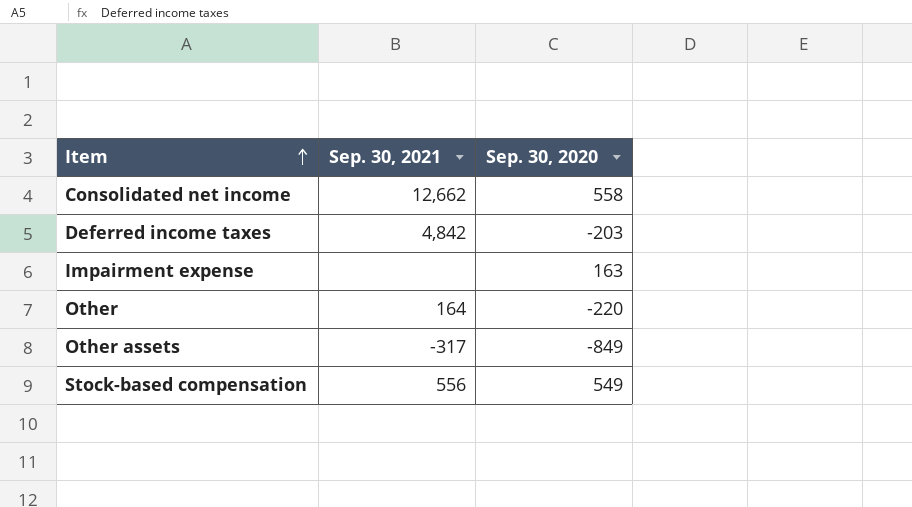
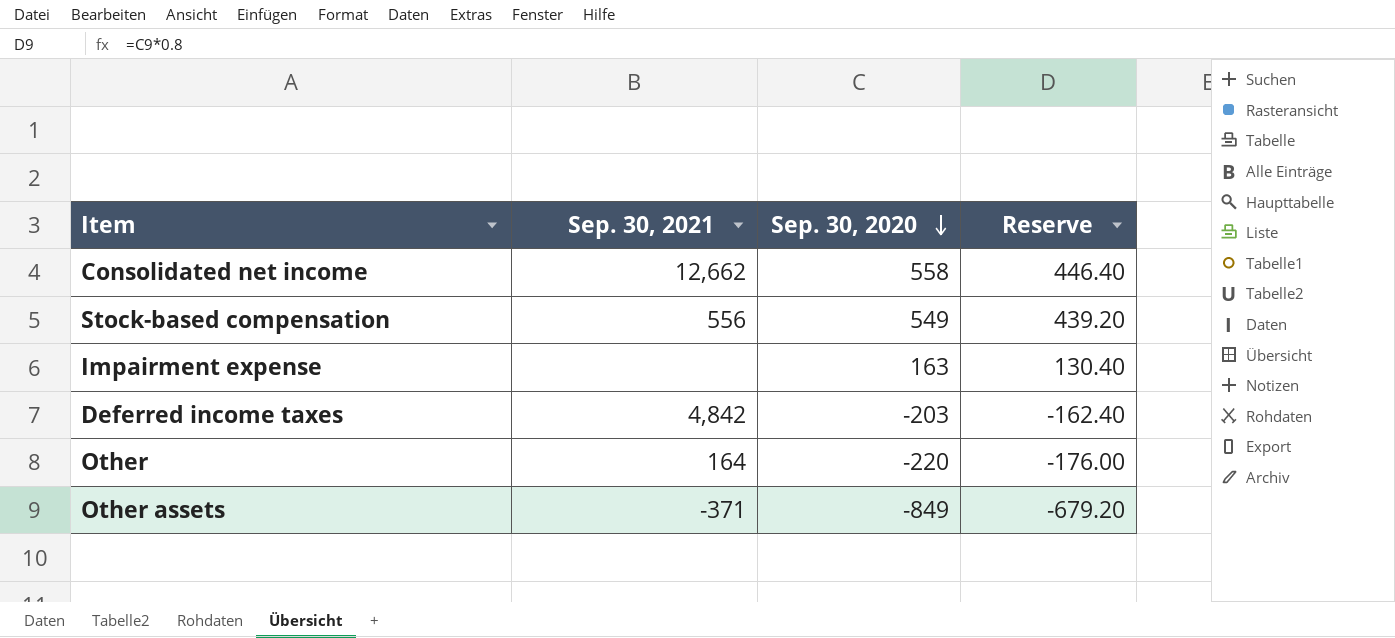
row order: Item ascending -> Sep. 30, 2020 descending
column Reserve | formula: none -> [Sep. 30, 2020] * 0.8
Other assets | Sep. 30, 2021: -317 -> -371

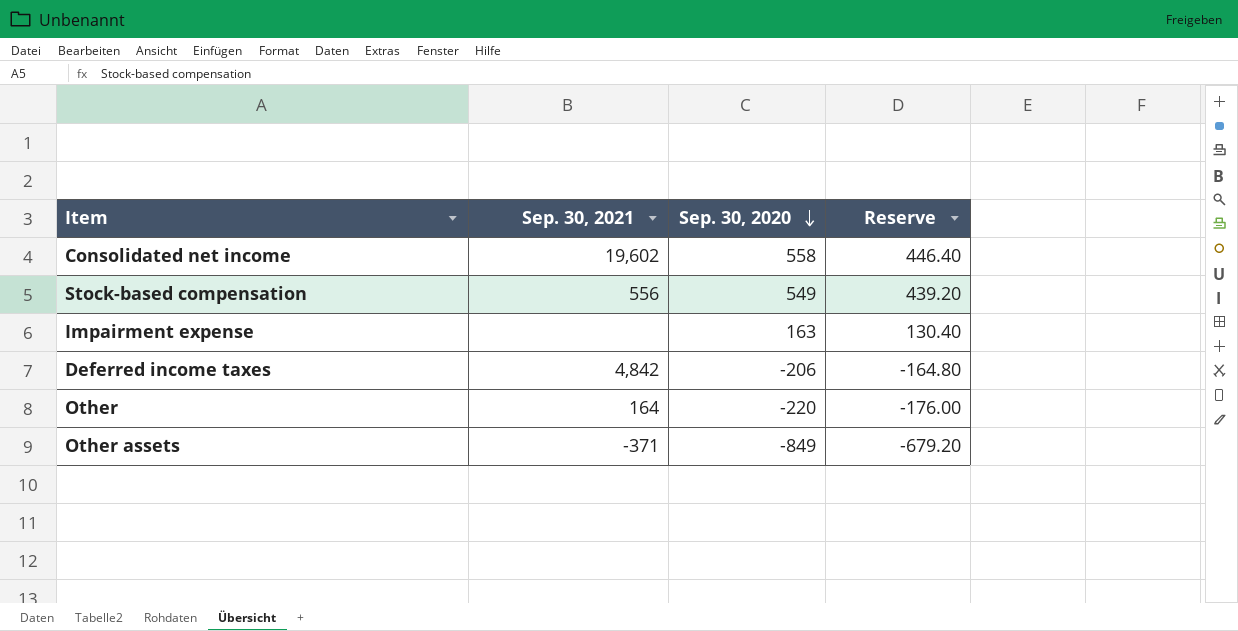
Consolidated net income | Sep. 30, 2021: 12,662 -> 19,602
Deferred income taxes | Sep. 30, 2020: -203 -> -206
Deferred income taxes | Reserve: -162.40 -> -164.80

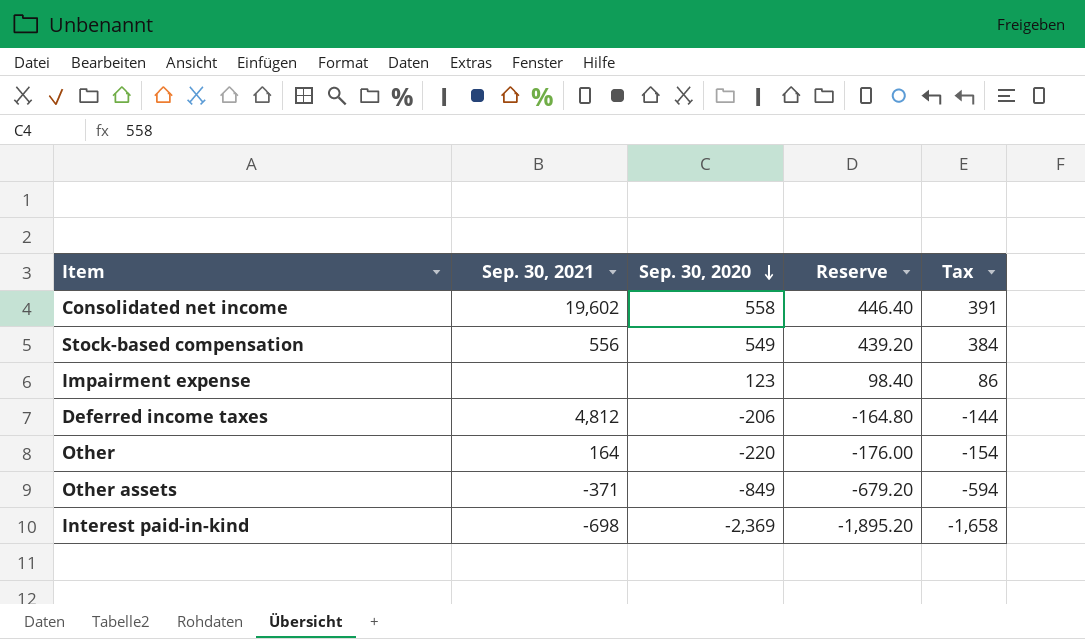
column Tax | formula: none -> [Sep. 30, 2020] * 0.7
Impairment expense | Sep. 30, 2020: 163 -> 123
Impairment expense | Reserve: 130.40 -> 98.40
Deferred income taxes | Sep. 30, 2021: 4,842 -> 4,812
row Interest paid-in-kind: none -> -698 | -2,369 | -1,895.20 | -1,658

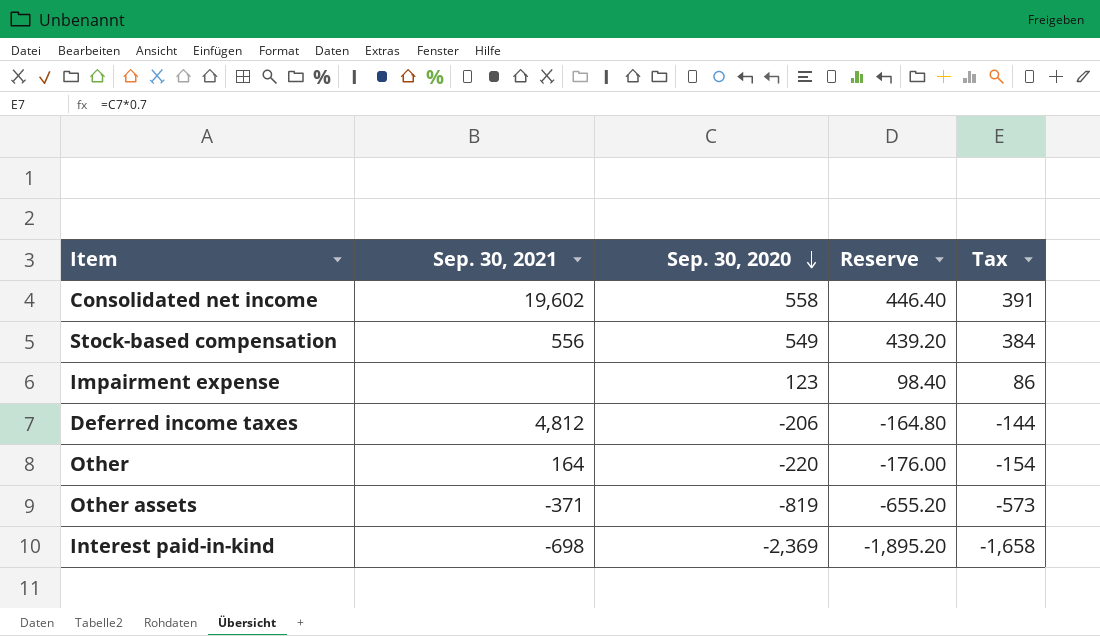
Other assets | Sep. 30, 2020: -849 -> -819
Other assets | Reserve: -679.20 -> -655.20
Other assets | Tax: -594 -> -573

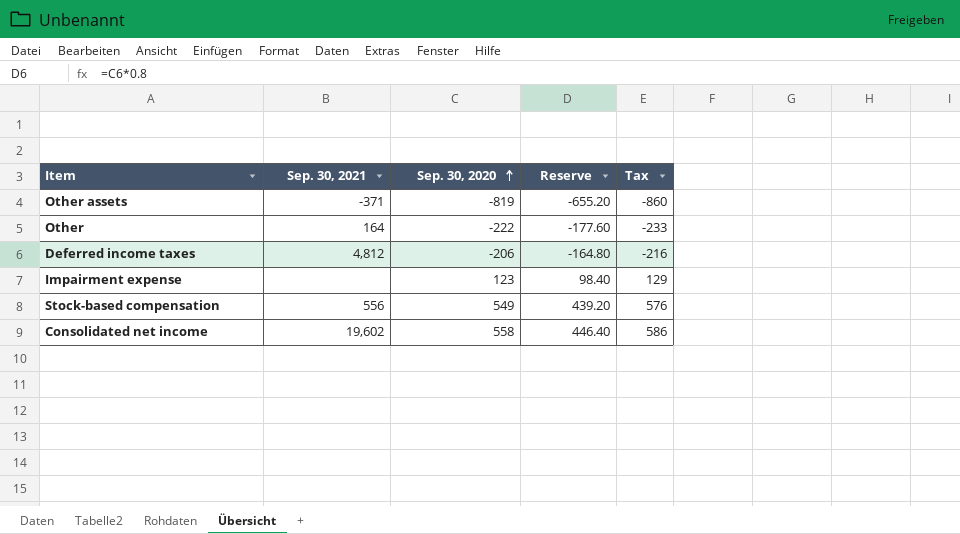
row order: Sep. 30, 2020 descending -> Sep. 30, 2020 ascending
column Tax | formula: [Sep. 30, 2020] * 0.7 -> [Sep. 30, 2020] * 1.05
row Interest paid-in-kind: -698 | -2,369 | -1,895.20 | -1,658 -> none
Other | Sep. 30, 2020: -220 -> -222
Other | Reserve: -176.00 -> -177.60

